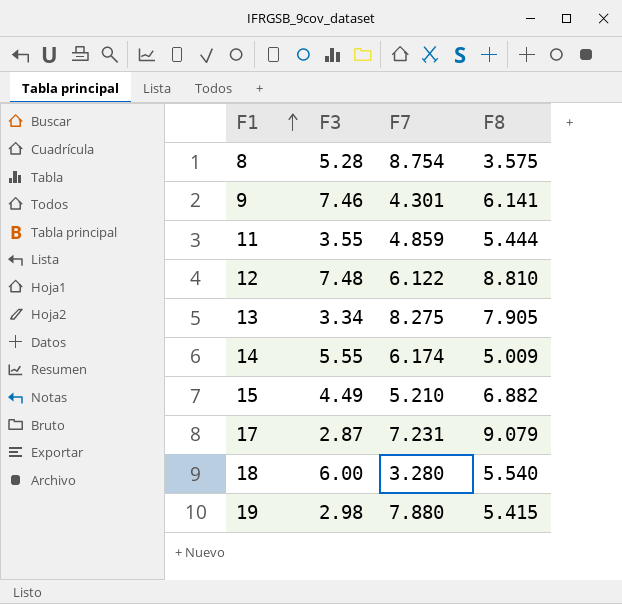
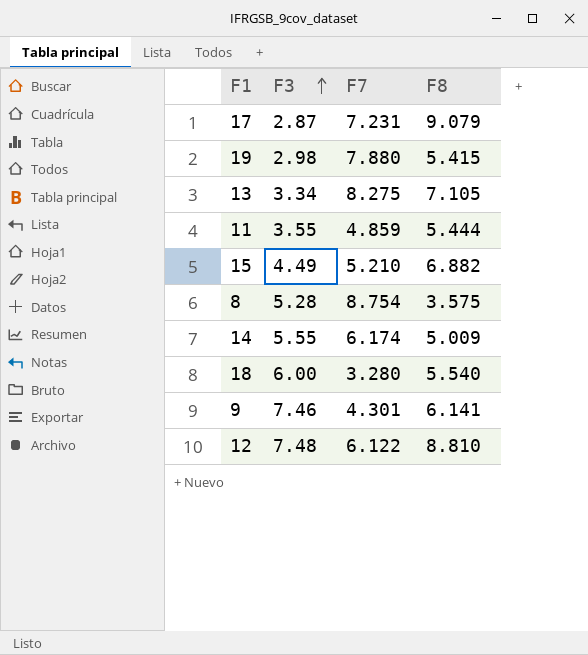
row order: F1 ascending -> F3 ascending
13 | F8: 7.905 -> 7.105

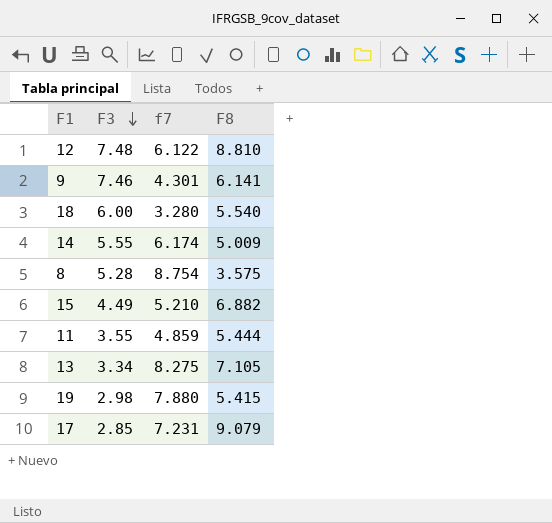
row order: F3 ascending -> F3 descending
column name: F7 -> f7
17 | F3: 2.87 -> 2.85

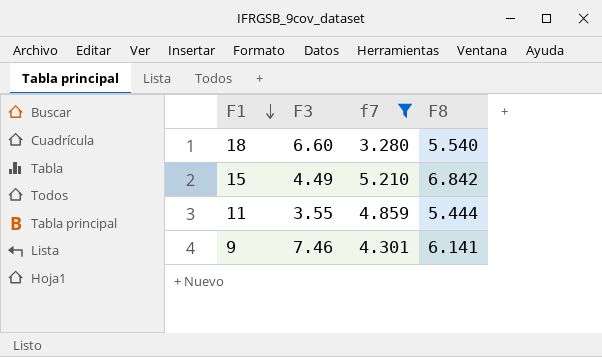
filter: none -> f7 <= 5.210
row order: F3 descending -> F1 descending
18 | F3: 6.00 -> 6.60
15 | F8: 6.882 -> 6.842

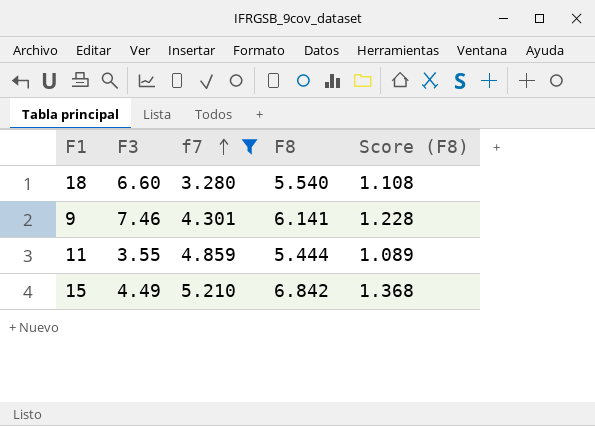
row order: F1 descending -> f7 ascending
column Score (F8) | formula: none -> [F8] * 0.2

